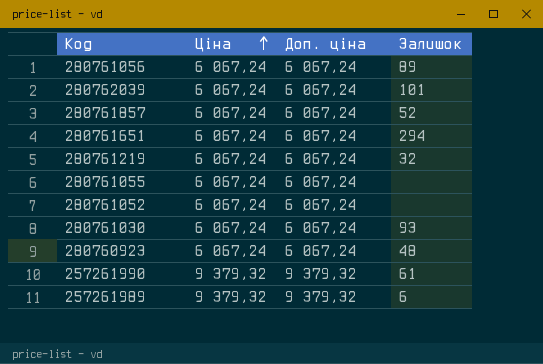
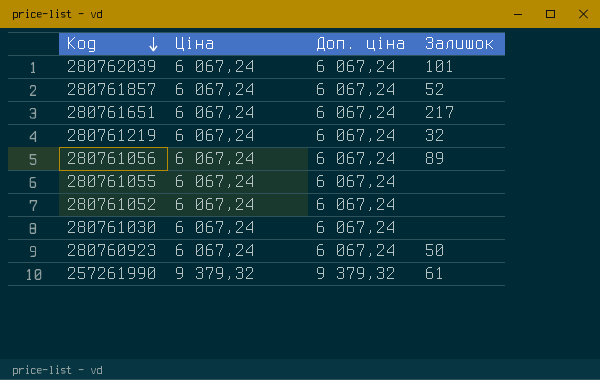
row order: Ціна ascending -> Код descending
row 257261989: 9 379,32 | 9 379,32 | 6 -> none
280761651 | Залишок: 294 -> 217
280761030 | Залишок: 93 -> none
280760923 | Залишок: 48 -> 50

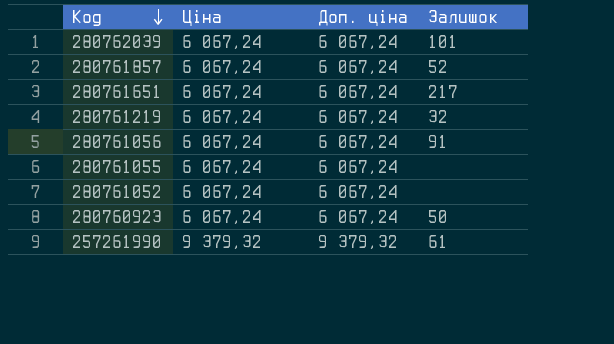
row 280761030: 6 067,24 | 6 067,24 | none -> none
280761056 | Залишок: 89 -> 91

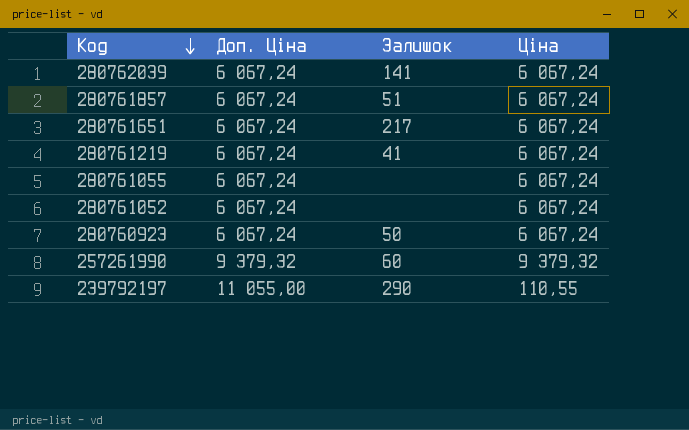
column name: Доп. ціна -> Доп. Ціна
column Ціна | position: 2 -> 4
row 280761056: 6 067,24 | 6 067,24 | 91 -> none
280762039 | Залишок: 101 -> 141
280761857 | Залишок: 52 -> 51
280761219 | Залишок: 32 -> 41
257261990 | Залишок: 61 -> 60
row 239792197: none -> 11 055,00 | 290 | 110,55

